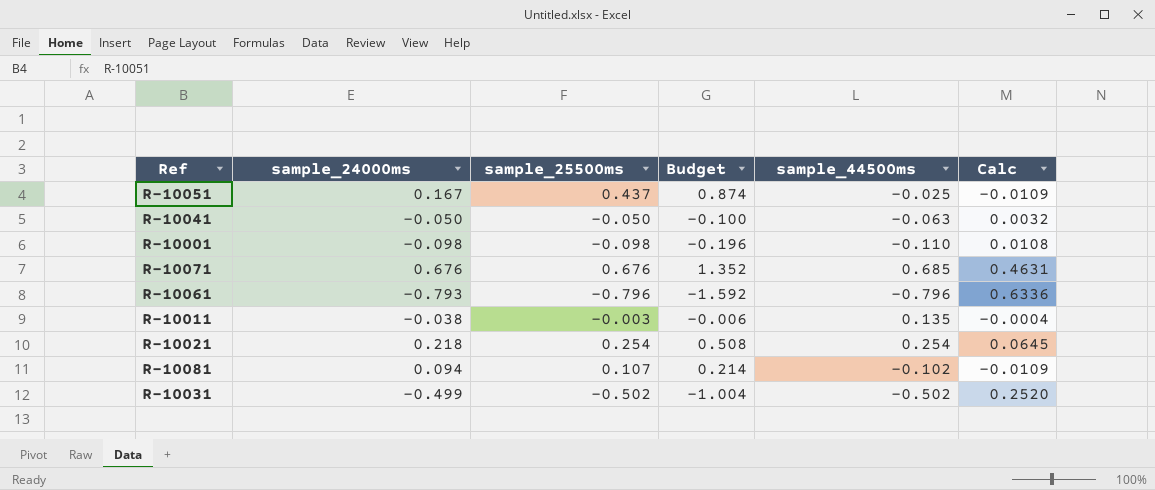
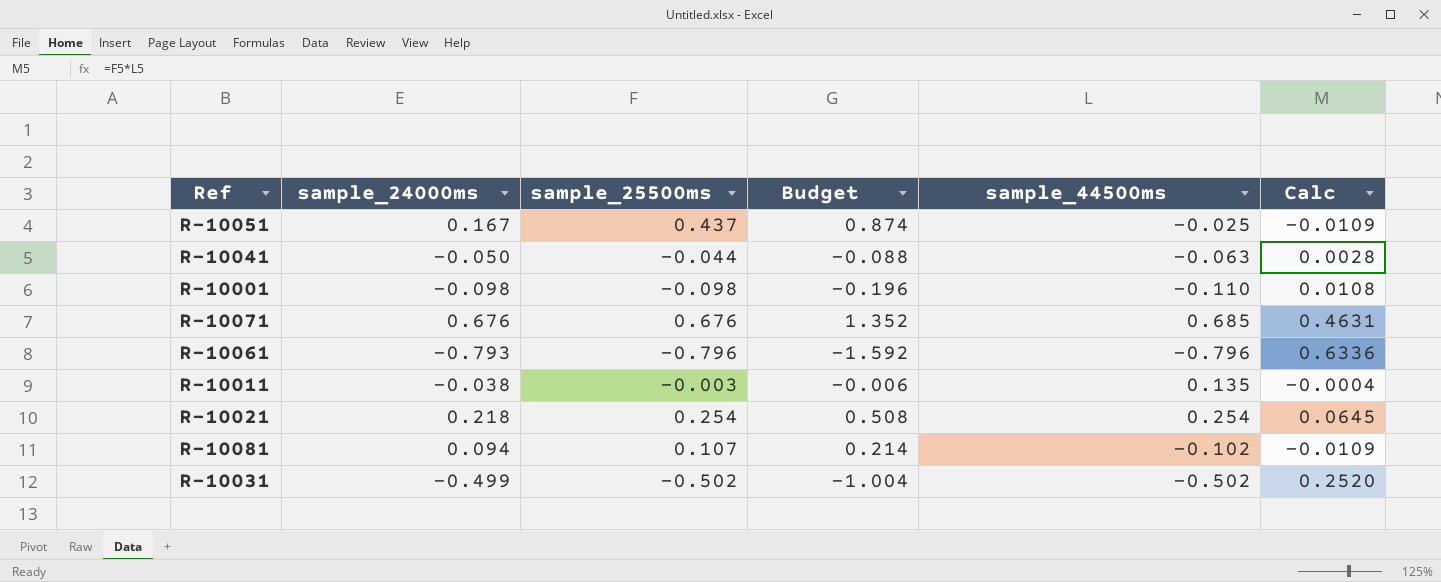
R-10041 | sample_25500ms: -0.050 -> -0.044
R-10041 | Budget: -0.100 -> -0.088
R-10041 | Calc: 0.0032 -> 0.0028

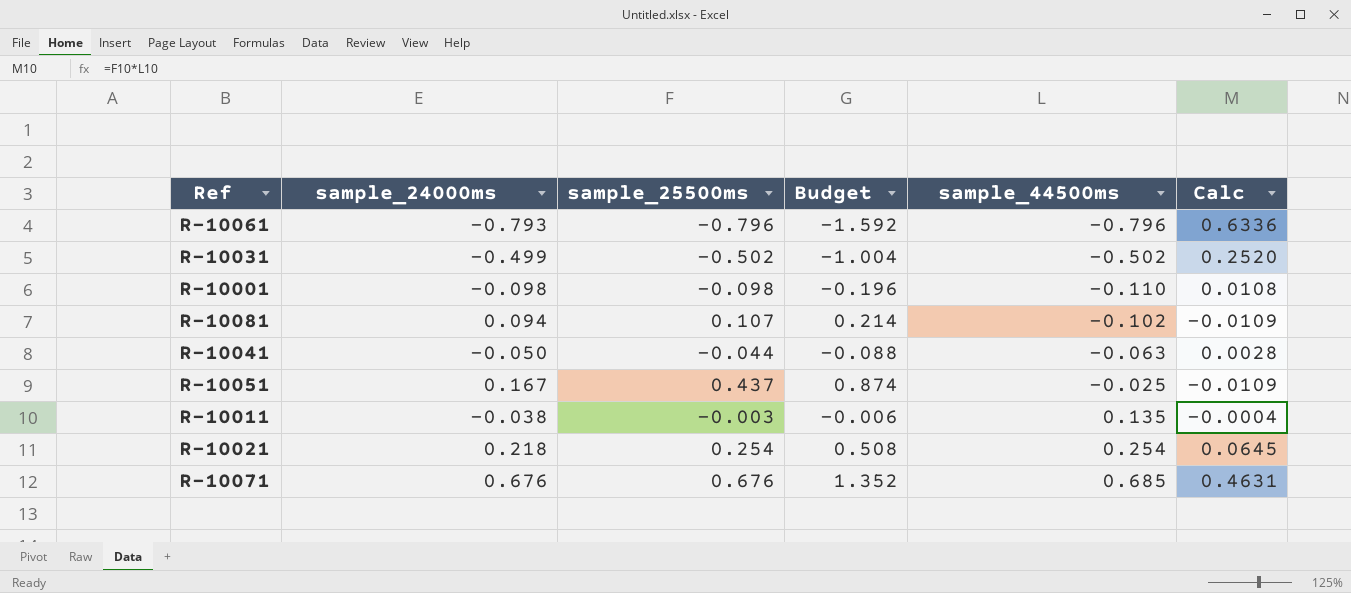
row order: none -> sample_44500ms ascending

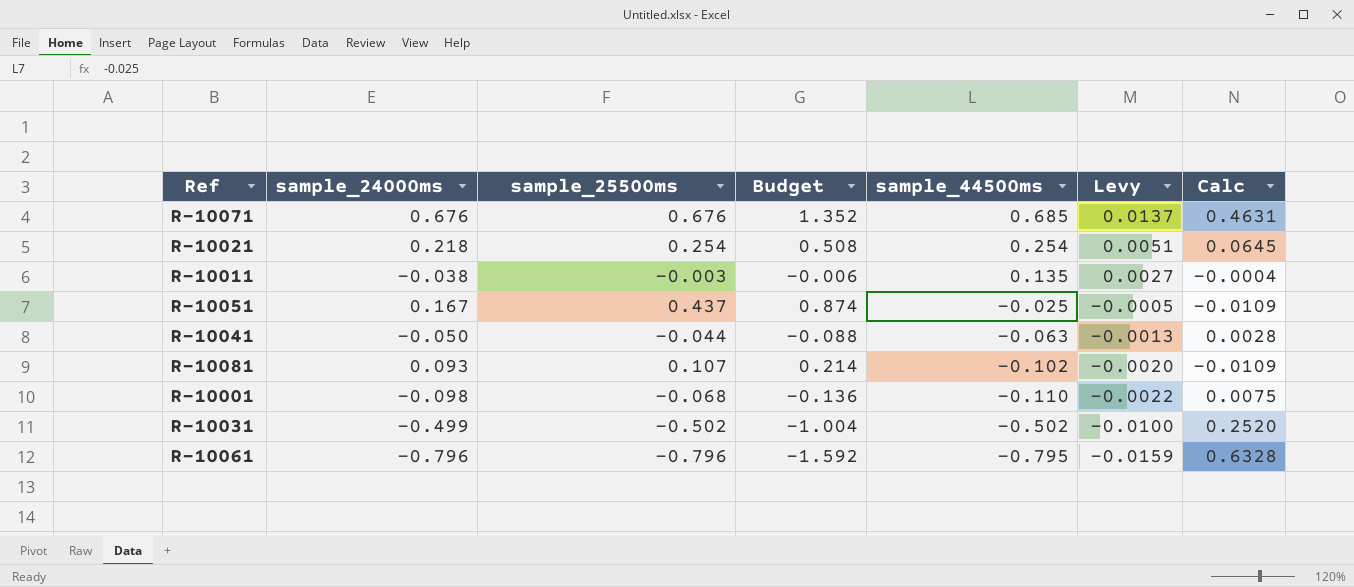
row order: sample_44500ms ascending -> sample_44500ms descending
column Levy | formula: none -> [sample_44500ms] * 0.02
R-10081 | sample_24000ms: 0.094 -> 0.093
R-10001 | sample_25500ms: -0.098 -> -0.068
R-10001 | Budget: -0.196 -> -0.136
R-10001 | Calc: 0.0108 -> 0.0075
R-10061 | sample_24000ms: -0.793 -> -0.796
R-10061 | sample_44500ms: -0.796 -> -0.795
R-10061 | Calc: 0.6336 -> 0.6328

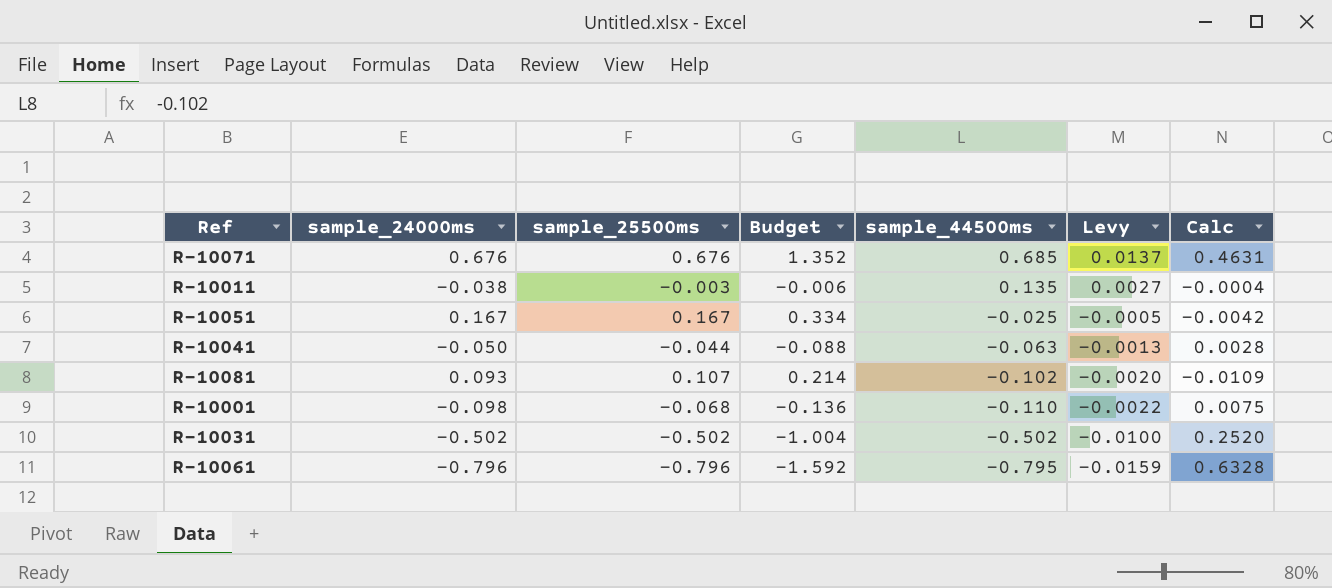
row R-10021: 0.218 | 0.254 | 0.508 | 0.254 | 0.0051 | 0.0645 -> none
R-10051 | sample_25500ms: 0.437 -> 0.167
R-10051 | Budget: 0.874 -> 0.334
R-10051 | Calc: -0.0109 -> -0.0042
R-10031 | sample_24000ms: -0.499 -> -0.502

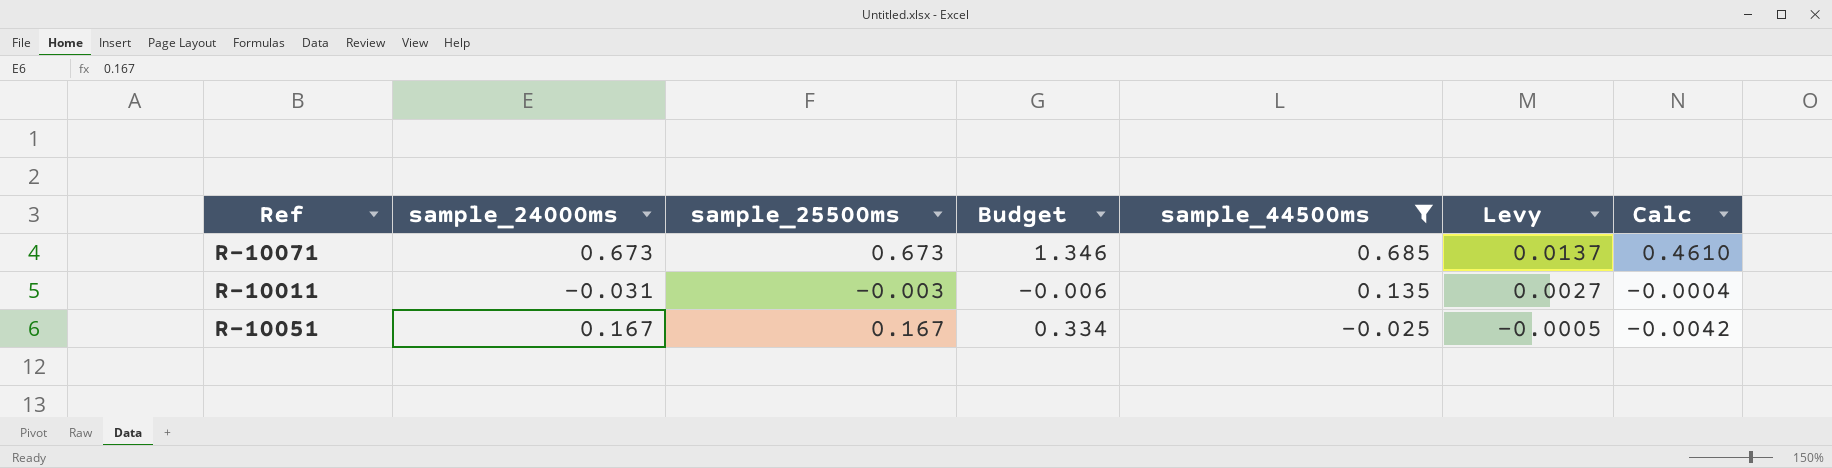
filter: none -> sample_44500ms >= -0.025
R-10071 | sample_24000ms: 0.676 -> 0.673
R-10071 | sample_25500ms: 0.676 -> 0.673
R-10071 | Budget: 1.352 -> 1.346
R-10071 | Calc: 0.4631 -> 0.4610
R-10011 | sample_24000ms: -0.038 -> -0.031

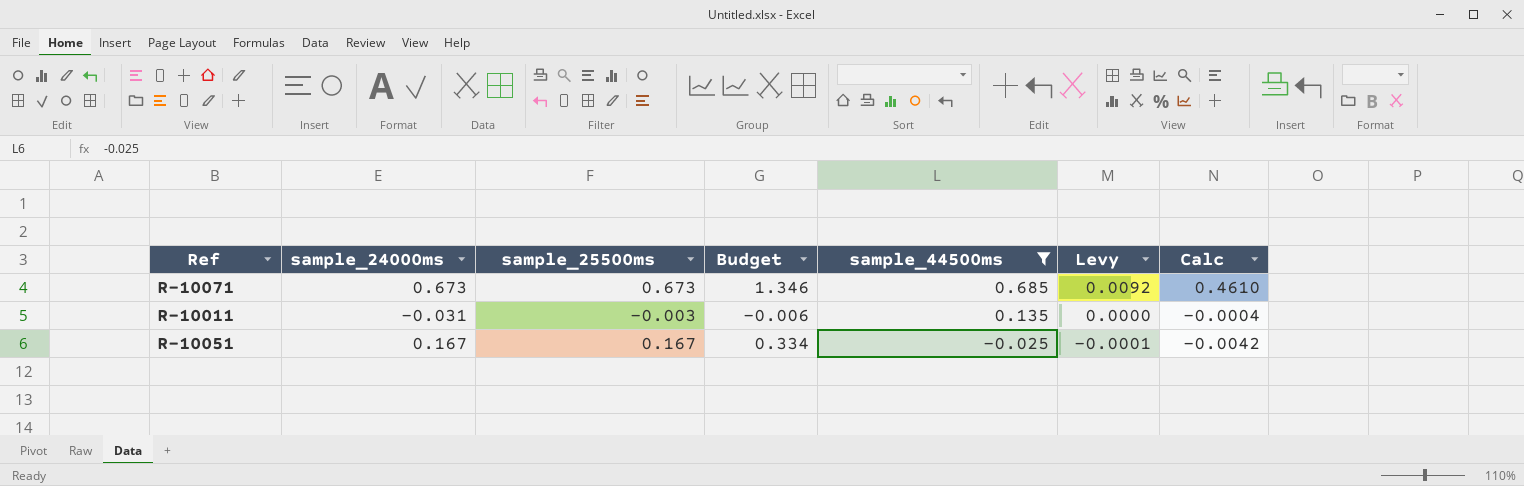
column Levy | formula: [sample_44500ms] * 0.02 -> [Calc] * 0.02

